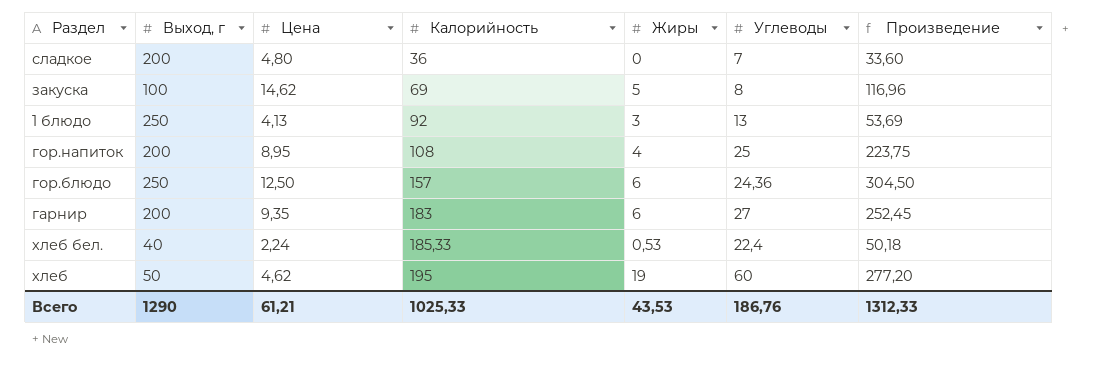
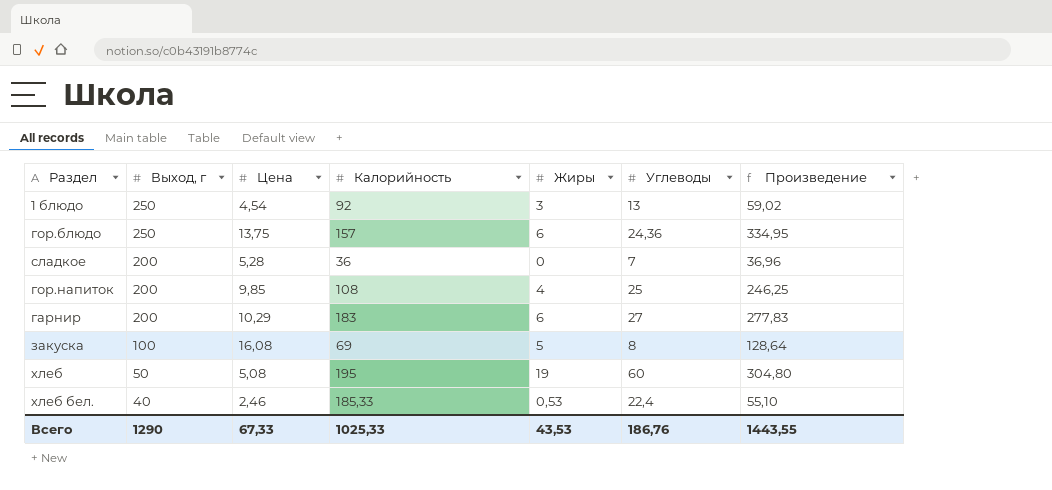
row order: Калорийность ascending -> Выход, г descending
1 блюдо | Цена: 4,13 -> 4,54
1 блюдо | Произведение: 53,69 -> 59,02
гор.блюдо | Цена: 12,50 -> 13,75
гор.блюдо | Произведение: 304,50 -> 334,95
сладкое | Цена: 4,80 -> 5,28
сладкое | Произведение: 33,60 -> 36,96
гор.напиток | Цена: 8,95 -> 9,85
гор.напиток | Произведение: 223,75 -> 246,25
гарнир | Цена: 9,35 -> 10,29
гарнир | Произведение: 252,45 -> 277,83
закуска | Цена: 14,62 -> 16,08
закуска | Произведение: 116,96 -> 128,64
хлеб | Цена: 4,62 -> 5,08
хлеб | Произведение: 277,20 -> 304,80
хлеб бел. | Цена: 2,24 -> 2,46
хлеб бел. | Произведение: 50,18 -> 55,10
Всего | Цена: 61,21 -> 67,33
Всего | Произведение: 1312,33 -> 1443,55

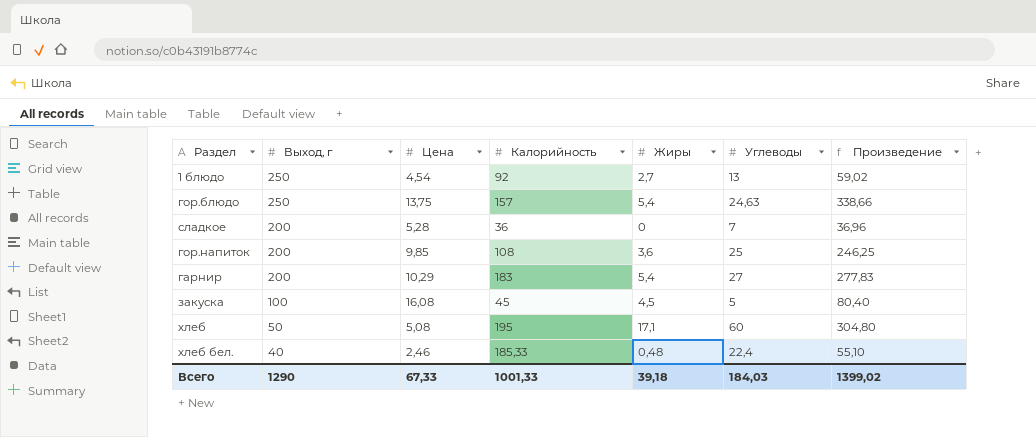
1 блюдо | Жиры: 3 -> 2,7
гор.блюдо | Жиры: 6 -> 5,4
гор.блюдо | Углеводы: 24,36 -> 24,63
гор.блюдо | Произведение: 334,95 -> 338,66
гор.напиток | Жиры: 4 -> 3,6
гарнир | Жиры: 6 -> 5,4
закуска | Калорийность: 69 -> 45
закуска | Жиры: 5 -> 4,5
закуска | Углеводы: 8 -> 5
закуска | Произведение: 128,64 -> 80,40
хлеб | Жиры: 19 -> 17,1
хлеб бел. | Жиры: 0,53 -> 0,48
Всего | Калорийность: 1025,33 -> 1001,33
Всего | Жиры: 43,53 -> 39,18
Всего | Углеводы: 186,76 -> 184,03
Всего | Произведение: 1443,55 -> 1399,02

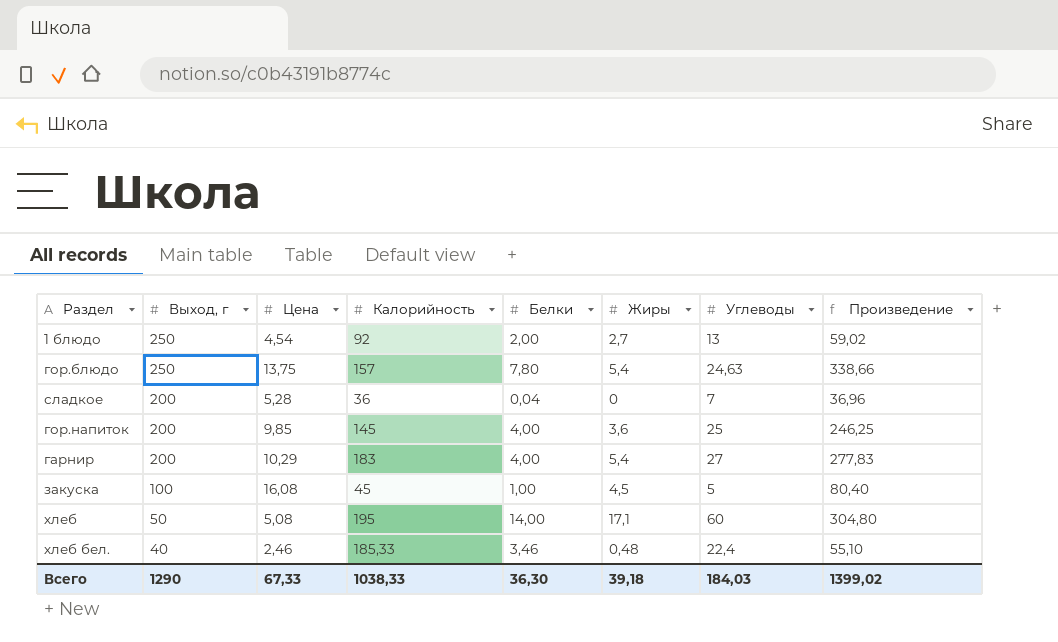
column Белки | position: none -> 5
гор.напиток | Калорийность: 108 -> 145
Всего | Калорийность: 1001,33 -> 1038,33

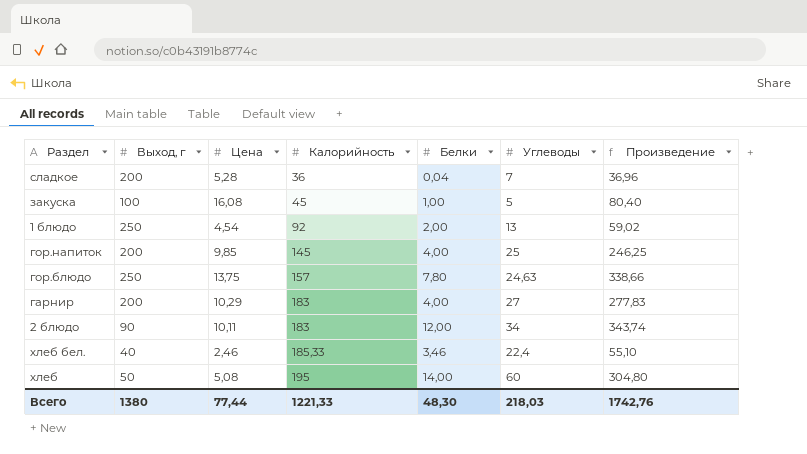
row order: Выход, г descending -> Калорийность ascending
column Жиры | position: 6 -> none
row 2 блюдо: none -> 90 | 10,11 | 183 | 12,00 | 34 | 343,74
Всего | Выход, г: 1290 -> 1380
Всего | Цена: 67,33 -> 77,44
Всего | Калорийность: 1038,33 -> 1221,33
Всего | Белки: 36,30 -> 48,30
Всего | Углеводы: 184,03 -> 218,03
Всего | Произведение: 1399,02 -> 1742,76

